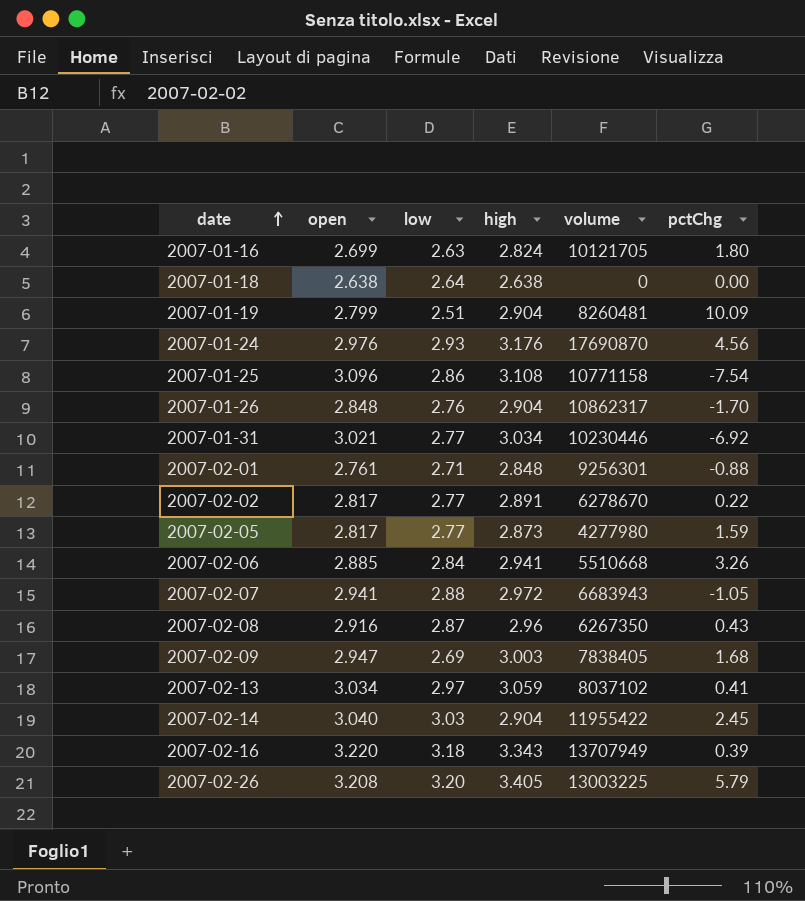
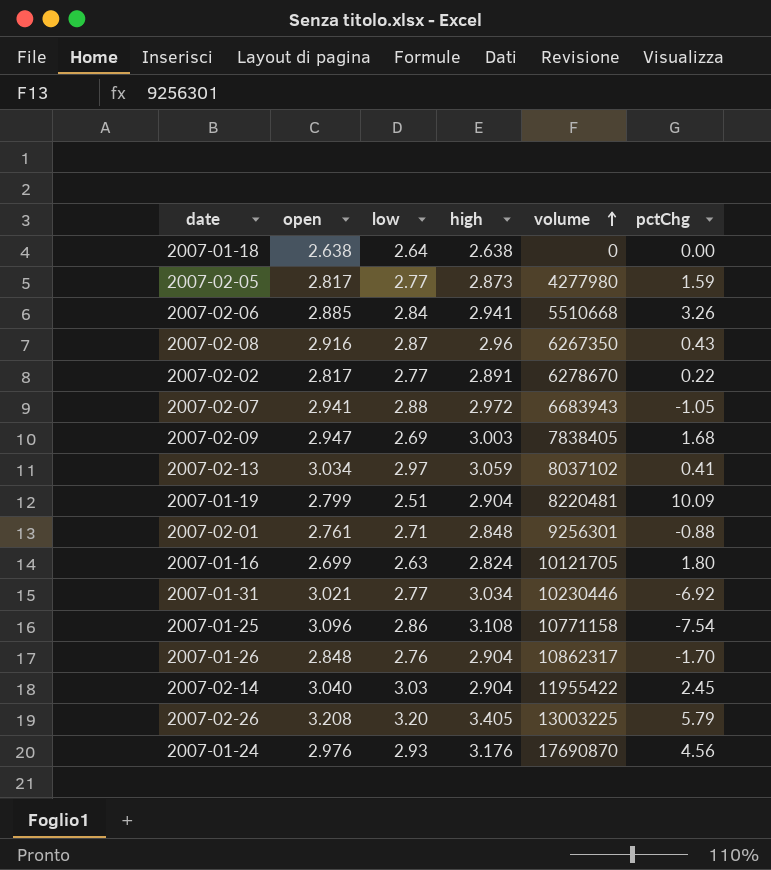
row order: date ascending -> volume ascending
row 2007-02-16: 3.220 | 3.18 | 3.343 | 13707949 | 0.39 -> none
2007-01-19 | volume: 8260481 -> 8220481

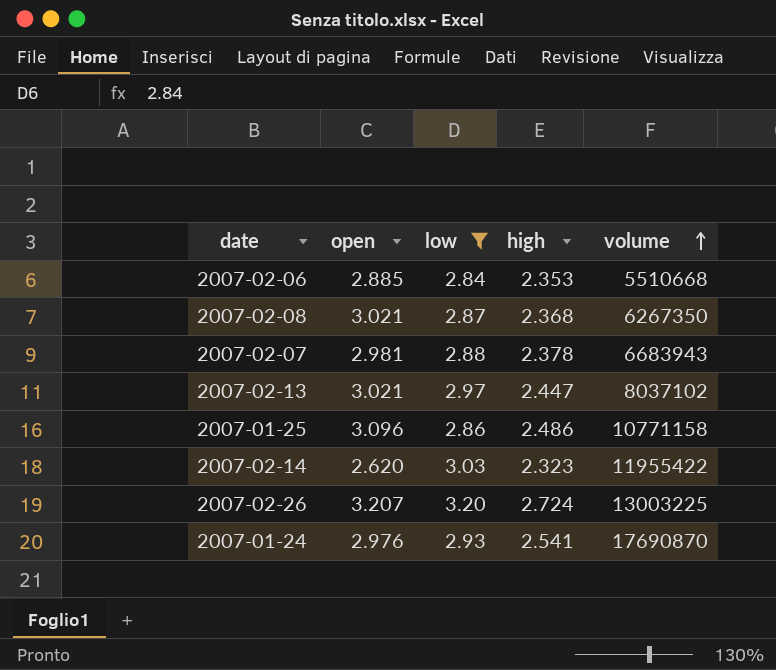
filter: none -> low >= 2.84
column pctChg | position: 6 -> none
2007-02-06 | high: 2.941 -> 2.353
2007-02-08 | open: 2.916 -> 3.021
2007-02-08 | high: 2.96 -> 2.368
2007-02-07 | open: 2.941 -> 2.981
2007-02-07 | high: 2.972 -> 2.378
2007-02-13 | open: 3.034 -> 3.021
2007-02-13 | high: 3.059 -> 2.447
2007-01-25 | high: 3.108 -> 2.486
2007-02-14 | open: 3.040 -> 2.620
2007-02-14 | high: 2.904 -> 2.323
2007-02-26 | open: 3.208 -> 3.207
2007-02-26 | high: 3.405 -> 2.724
2007-01-24 | high: 3.176 -> 2.541

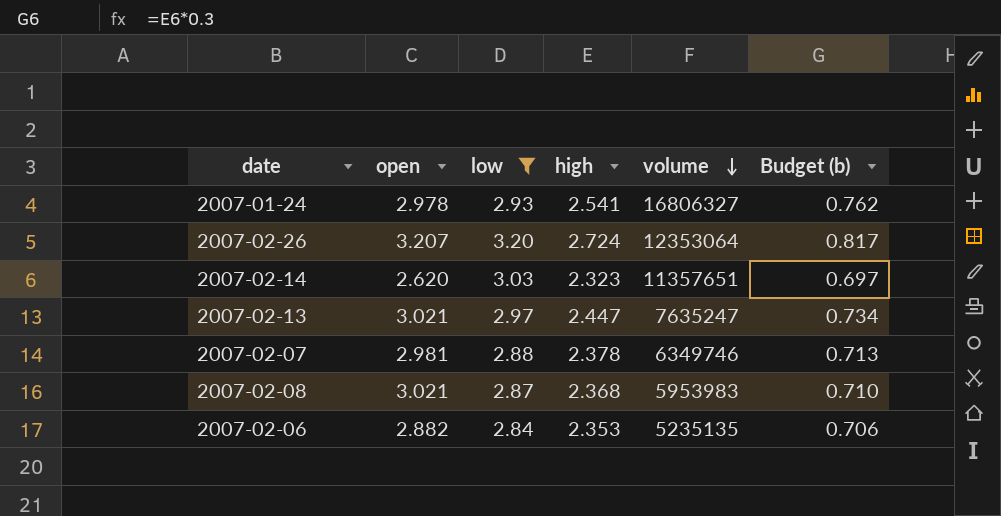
row order: volume ascending -> volume descending
column Budget (b) | formula: none -> [high] * 0.3
row 2007-01-25: 3.096 | 2.86 | 2.486 | 10771158 -> none
2007-01-24 | open: 2.976 -> 2.978
2007-01-24 | volume: 17690870 -> 16806327
2007-02-26 | volume: 13003225 -> 12353064
2007-02-14 | volume: 11955422 -> 11357651
2007-02-13 | volume: 8037102 -> 7635247
2007-02-07 | volume: 6683943 -> 6349746
2007-02-08 | volume: 6267350 -> 5953983
2007-02-06 | open: 2.885 -> 2.882
2007-02-06 | volume: 5510668 -> 5235135

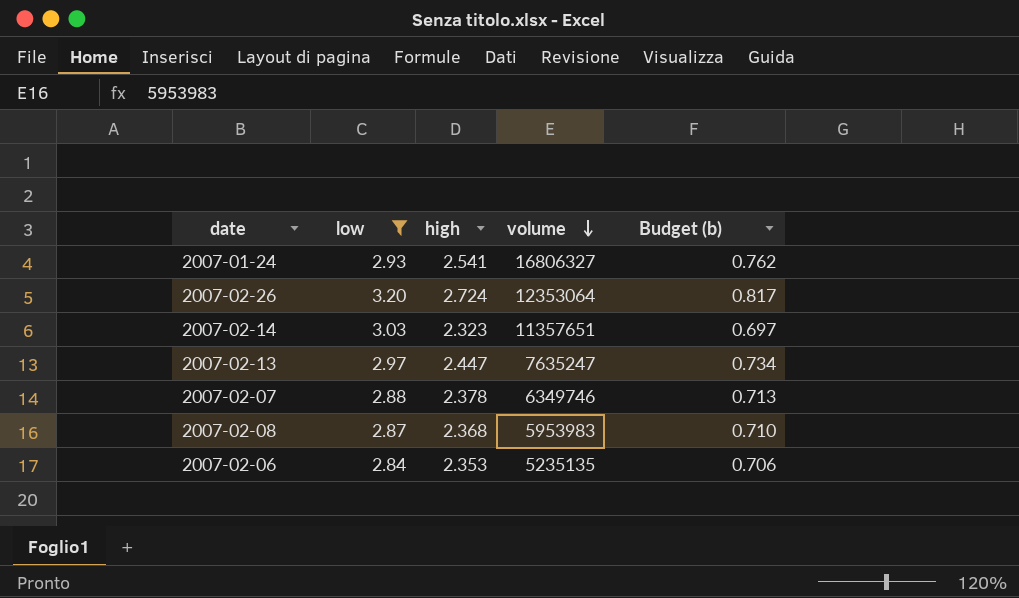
column open | position: 2 -> none

